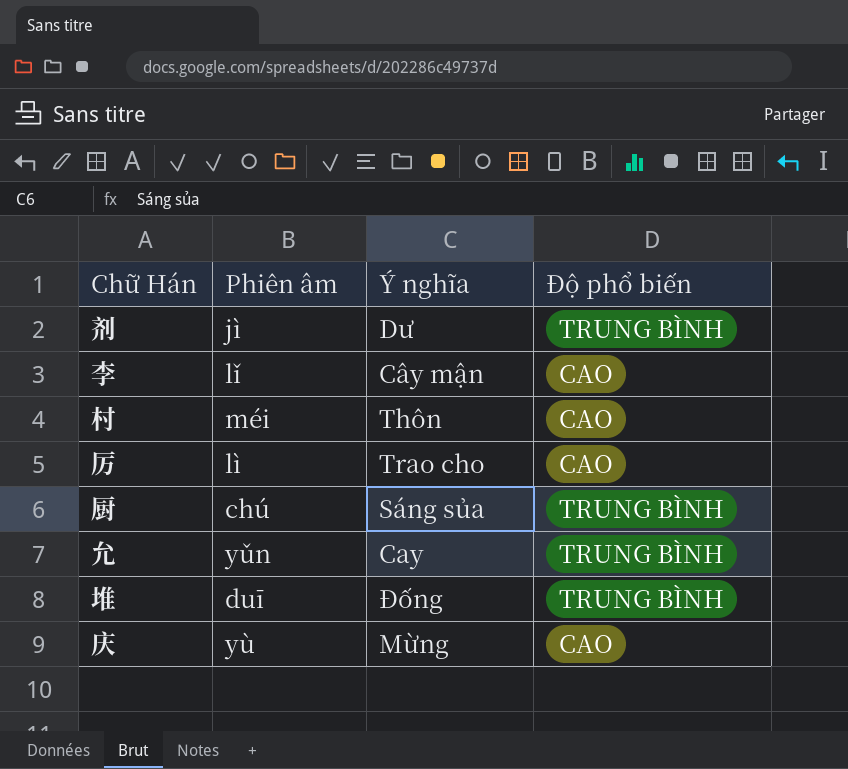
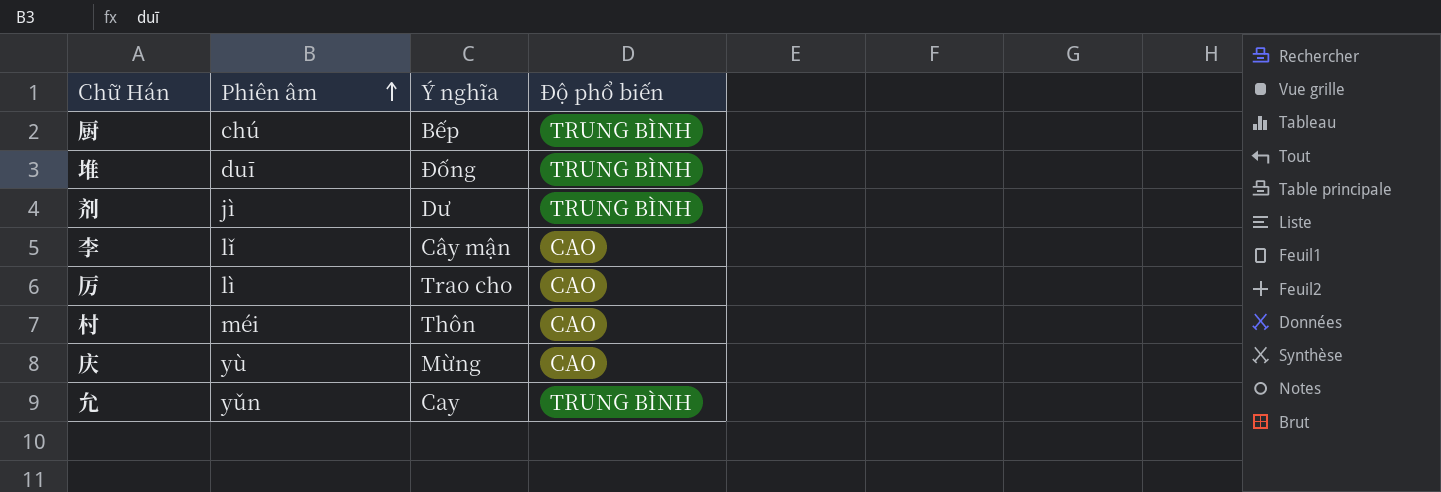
row order: none -> Phiên âm ascending
厨 | Ý nghĩa: Sáng sủa -> Bếp

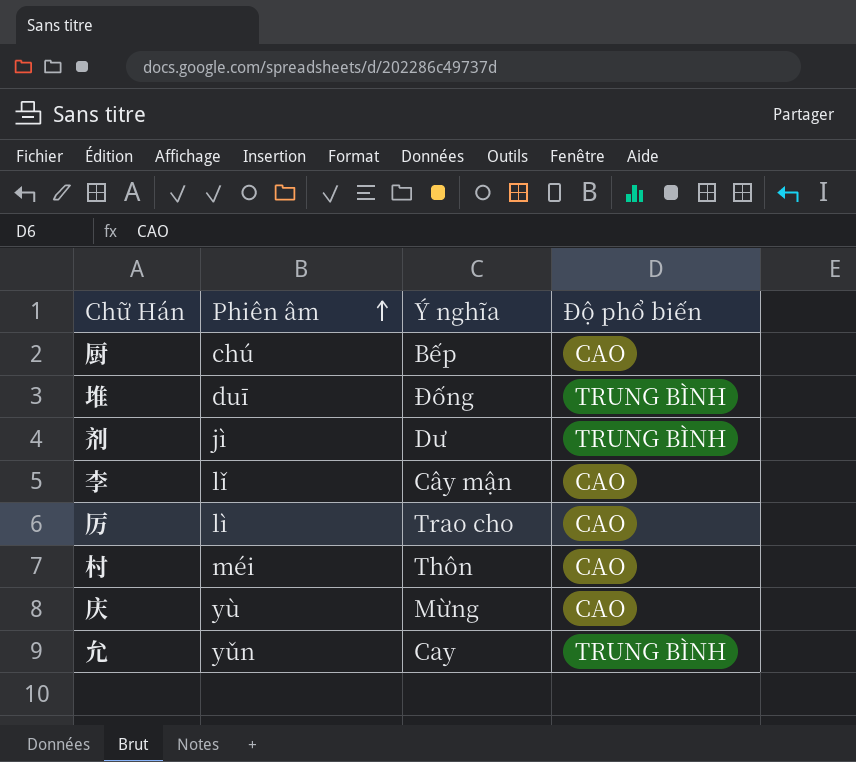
厨 | Độ phổ biến: TRUNG BÌNH -> CAO

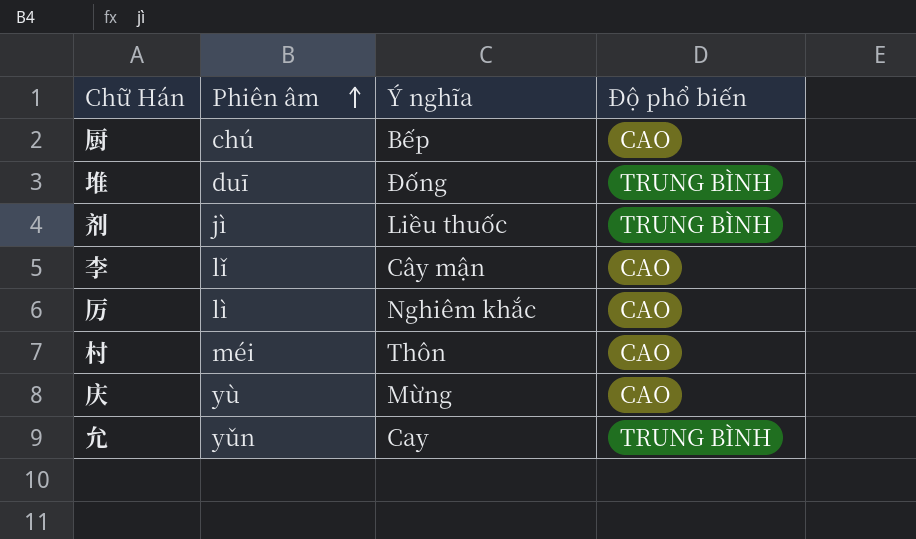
剂 | Ý nghĩa: Dư -> Liều thuốc
厉 | Ý nghĩa: Trao cho -> Nghiêm khắc

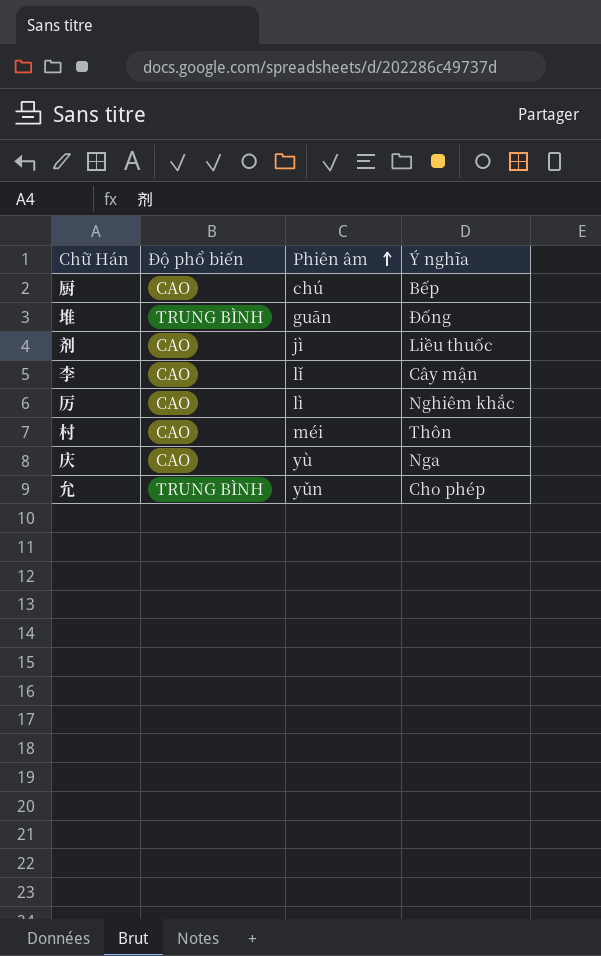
column Độ phổ biến | position: 4 -> 2
堆 | Phiên âm: duī -> guān
剂 | Độ phổ biến: TRUNG BÌNH -> CAO
庆 | Ý nghĩa: Mừng -> Nga
允 | Ý nghĩa: Cay -> Cho phép

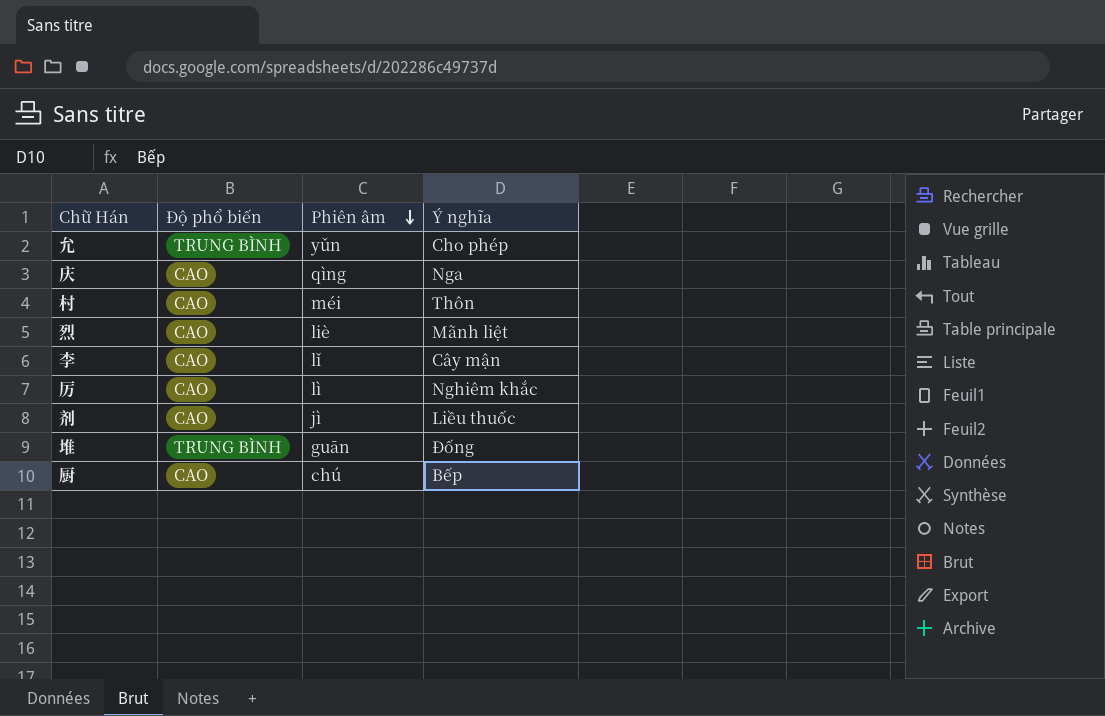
row order: Phiên âm ascending -> Phiên âm descending
庆 | Phiên âm: yù -> qìng
row 烈: none -> CAO | liè | Mãnh liệt

